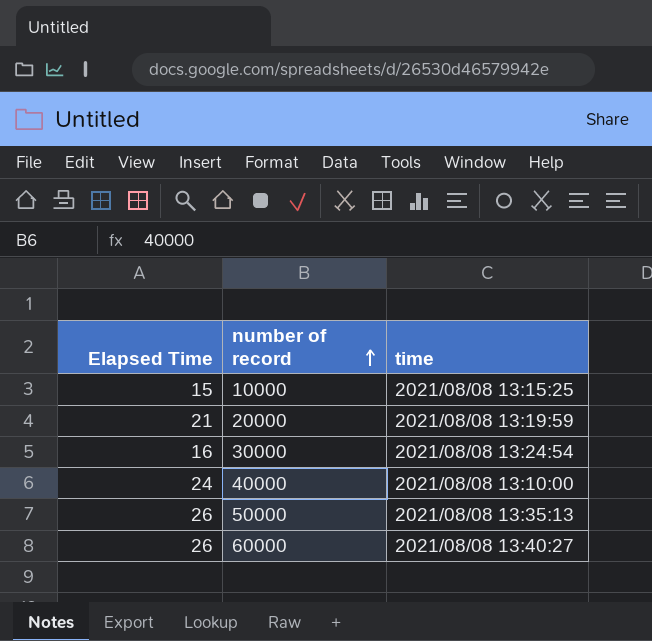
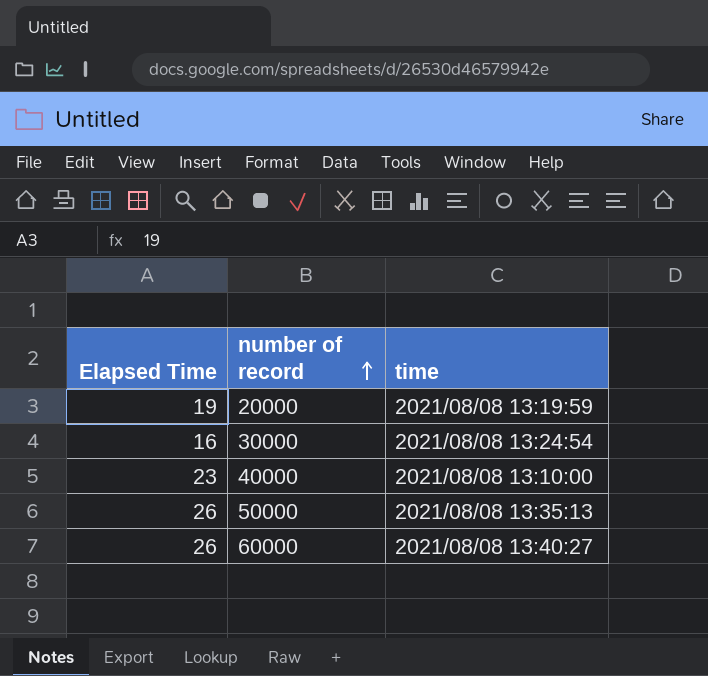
row 10000: 15 | 2021/08/08 13:15:25 -> none
20000 | Elapsed Time: 21 -> 19
40000 | Elapsed Time: 24 -> 23

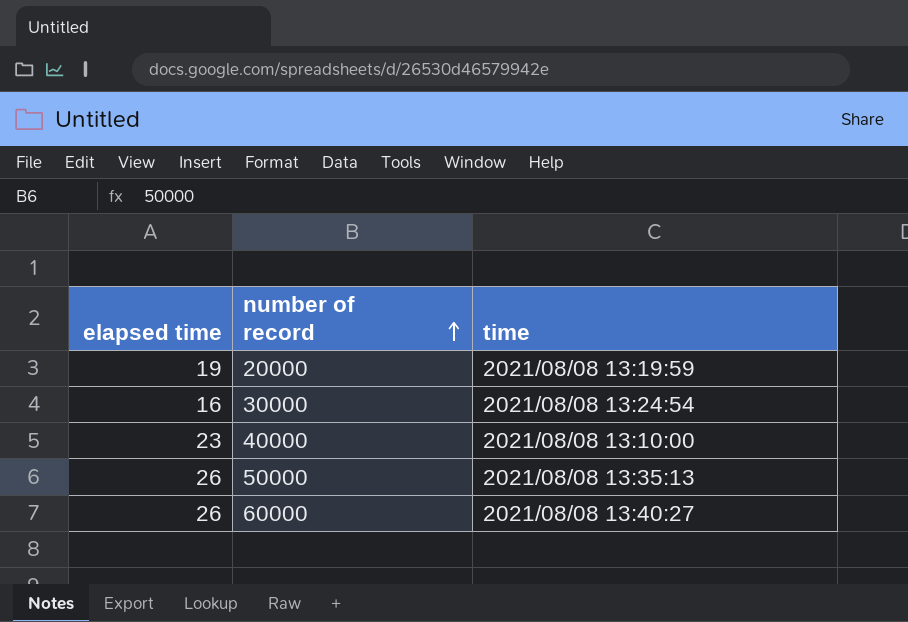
column name: Elapsed Time -> elapsed time

